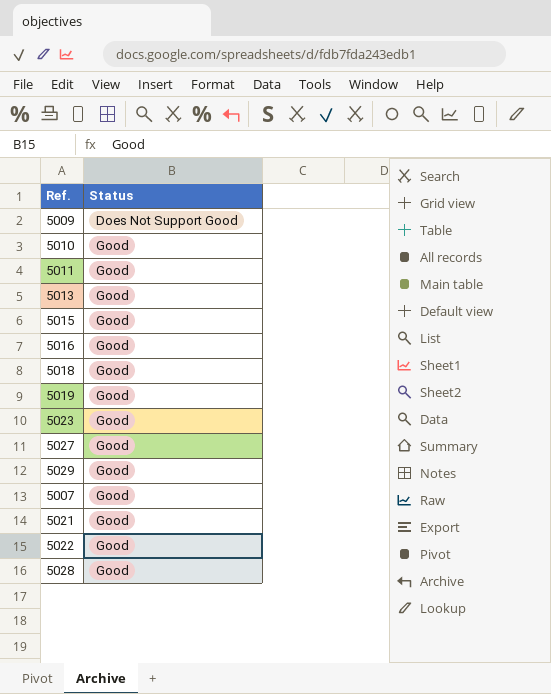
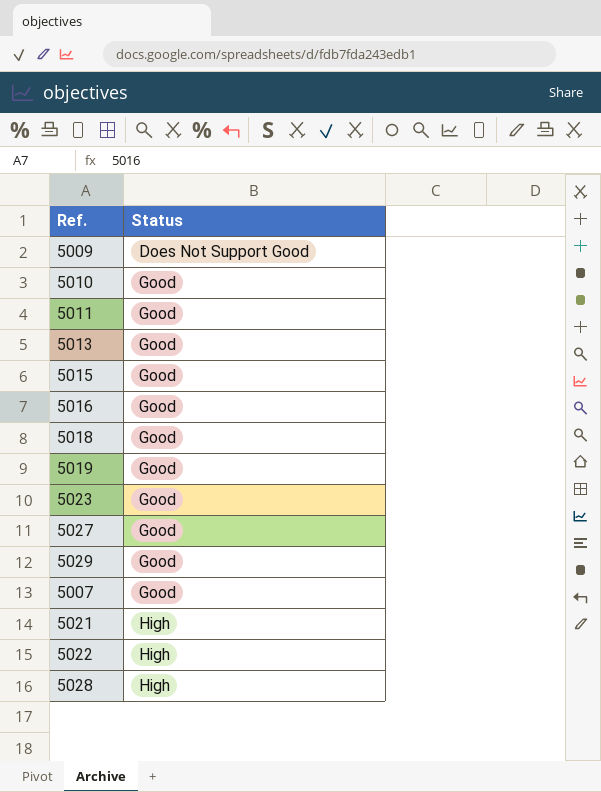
5021 | Status: Good -> High
5022 | Status: Good -> High
5028 | Status: Good -> High

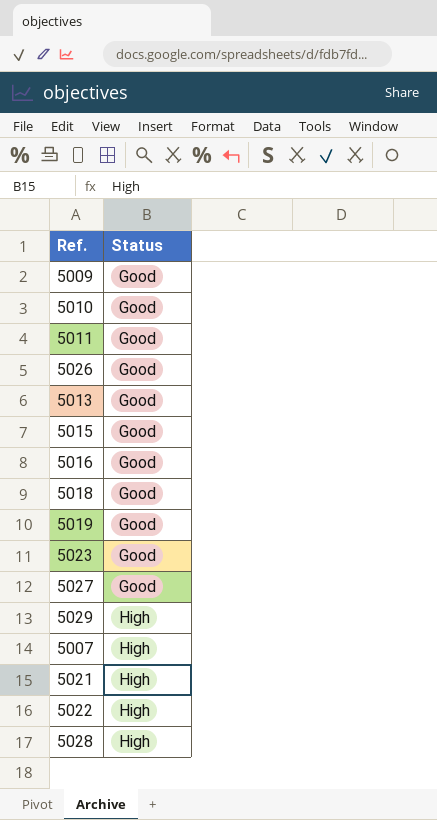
5009 | Status: Does Not Support Good -> Good
row 5026: none -> Good
5029 | Status: Good -> High
5007 | Status: Good -> High

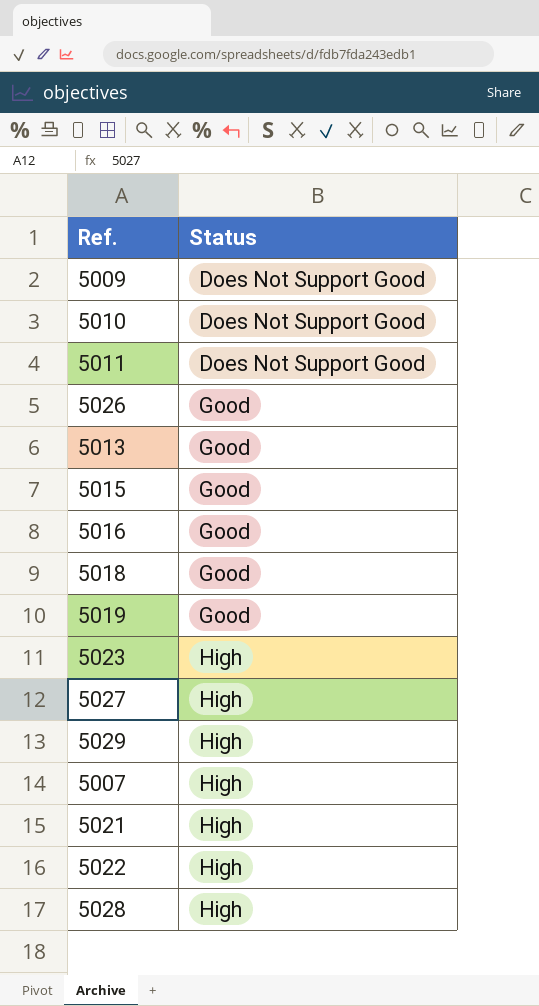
5009 | Status: Good -> Does Not Support Good
5010 | Status: Good -> Does Not Support Good
5011 | Status: Good -> Does Not Support Good
5023 | Status: Good -> High
5027 | Status: Good -> High

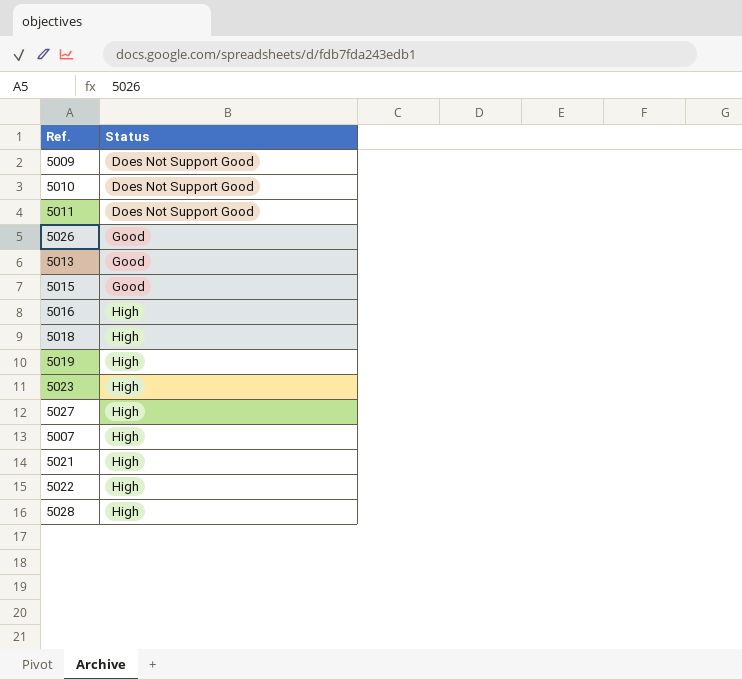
row 5029: High -> none
5016 | Status: Good -> High
5018 | Status: Good -> High
5019 | Status: Good -> High

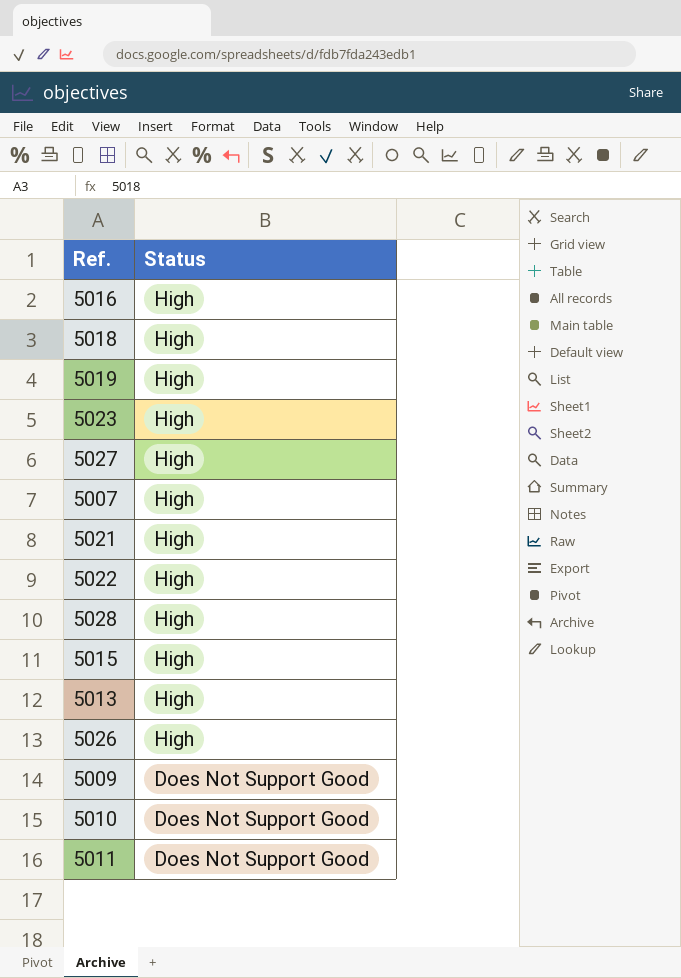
row order: Status ascending -> Status descending
5015 | Status: Good -> High
5013 | Status: Good -> High
5026 | Status: Good -> High

